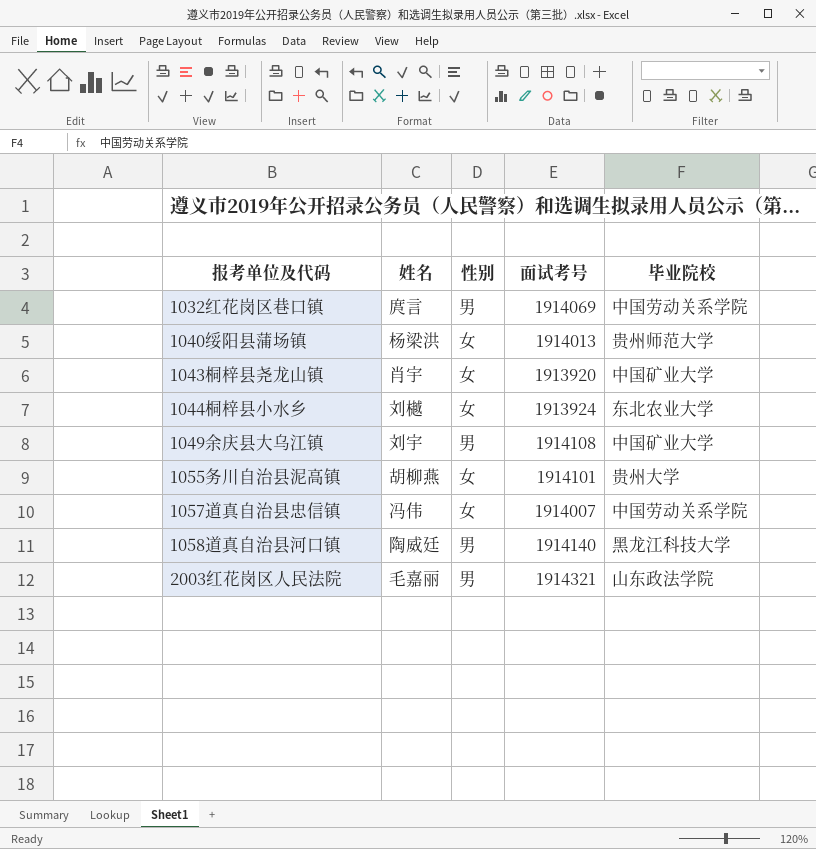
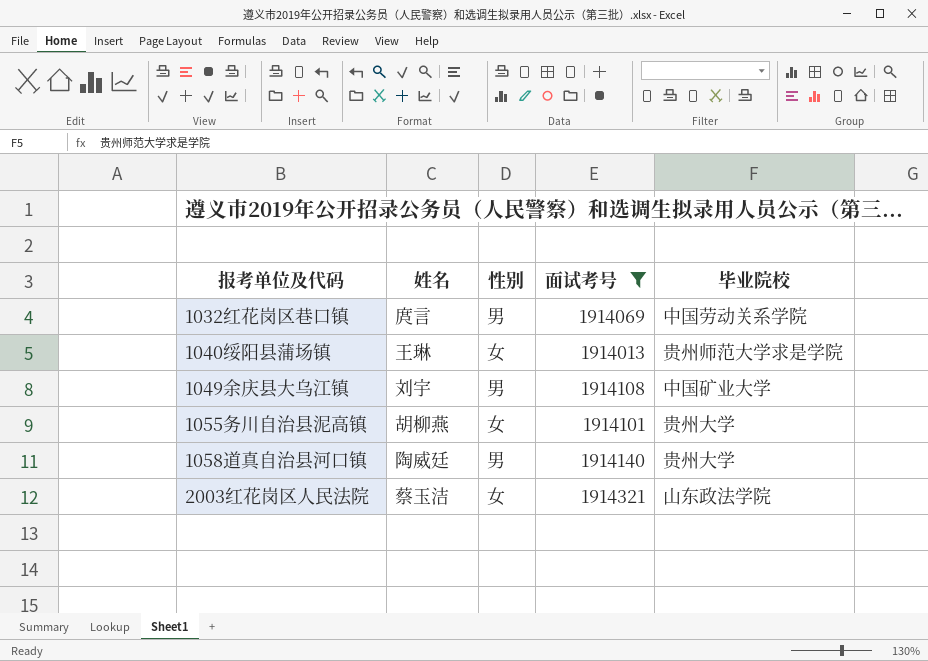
filter: none -> 面试考号 >= 1914013
1040绥阳县蒲场镇 | 姓名: 杨梁洪 -> 王琳
1040绥阳县蒲场镇 | 毕业院校: 贵州师范大学 -> 贵州师范大学求是学院
1058道真自治县河口镇 | 毕业院校: 黑龙江科技大学 -> 贵州大学
2003红花岗区人民法院 | 姓名: 毛嘉丽 -> 蔡玉洁
2003红花岗区人民法院 | 性别: 男 -> 女

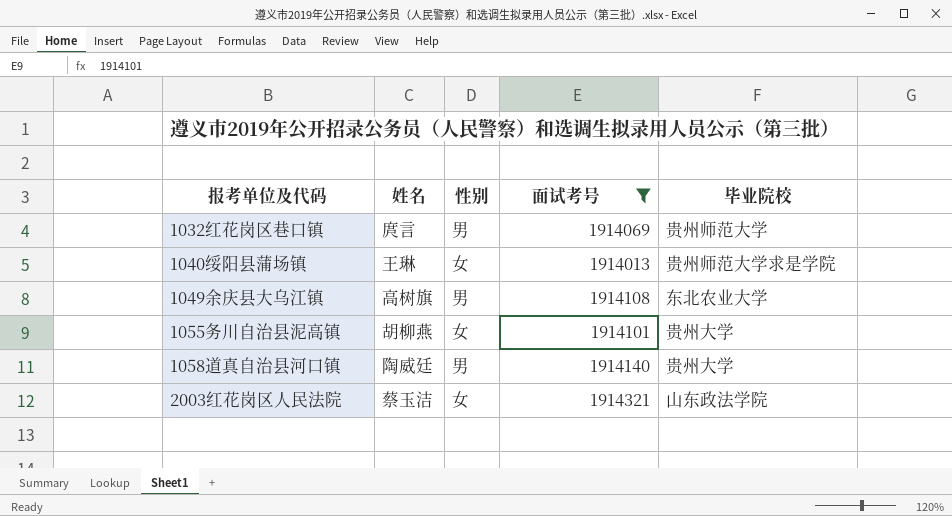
1032红花岗区巷口镇 | 毕业院校: 中国劳动关系学院 -> 贵州师范大学
1049余庆县大乌江镇 | 姓名: 刘宇 -> 高树旗
1049余庆县大乌江镇 | 毕业院校: 中国矿业大学 -> 东北农业大学

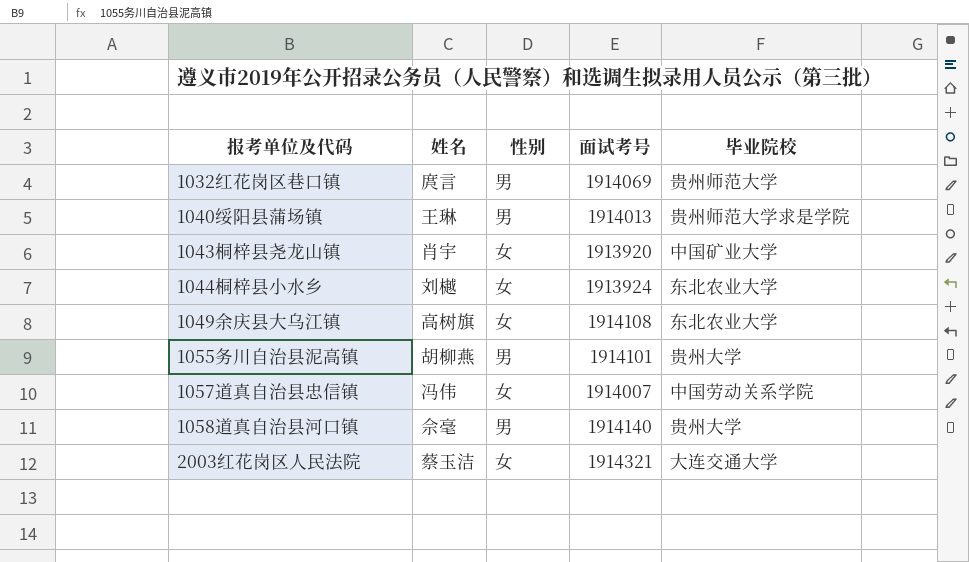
filter: 面试考号 >= 1914013 -> none
1040绥阳县蒲场镇 | 性别: 女 -> 男
1049余庆县大乌江镇 | 性别: 男 -> 女
1055务川自治县泥高镇 | 性别: 女 -> 男
1058道真自治县河口镇 | 姓名: 陶威廷 -> 佘毫
2003红花岗区人民法院 | 毕业院校: 山东政法学院 -> 大连交通大学

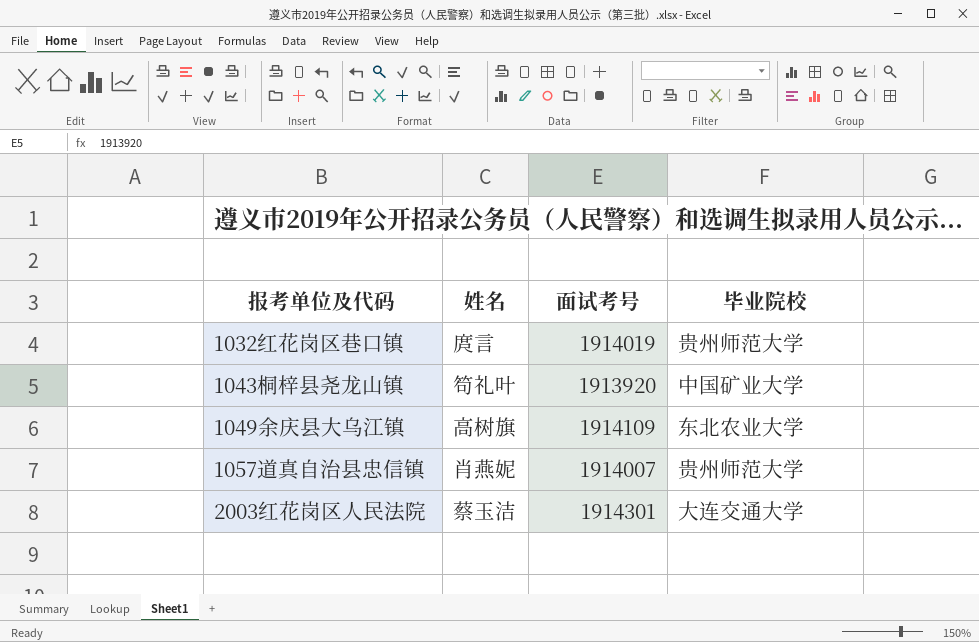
column 性别 | position: 3 -> none
row 1040绥阳县蒲场镇: 王琳 | 男 | 1914013 | 贵州师范大学求是学院 -> none
row 1044桐梓县小水乡: 刘樾 | 女 | 1913924 | 东北农业大学 -> none
row 1055务川自治县泥高镇: 胡柳燕 | 男 | 1914101 | 贵州大学 -> none
row 1058道真自治县河口镇: 佘毫 | 男 | 1914140 | 贵州大学 -> none
1032红花岗区巷口镇 | 面试考号: 1914069 -> 1914019
1043桐梓县尧龙山镇 | 姓名: 肖宇 -> 笱礼叶
1049余庆县大乌江镇 | 面试考号: 1914108 -> 1914109
1057道真自治县忠信镇 | 姓名: 冯伟 -> 肖燕妮
1057道真自治县忠信镇 | 毕业院校: 中国劳动关系学院 -> 贵州师范大学
2003红花岗区人民法院 | 面试考号: 1914321 -> 1914301

